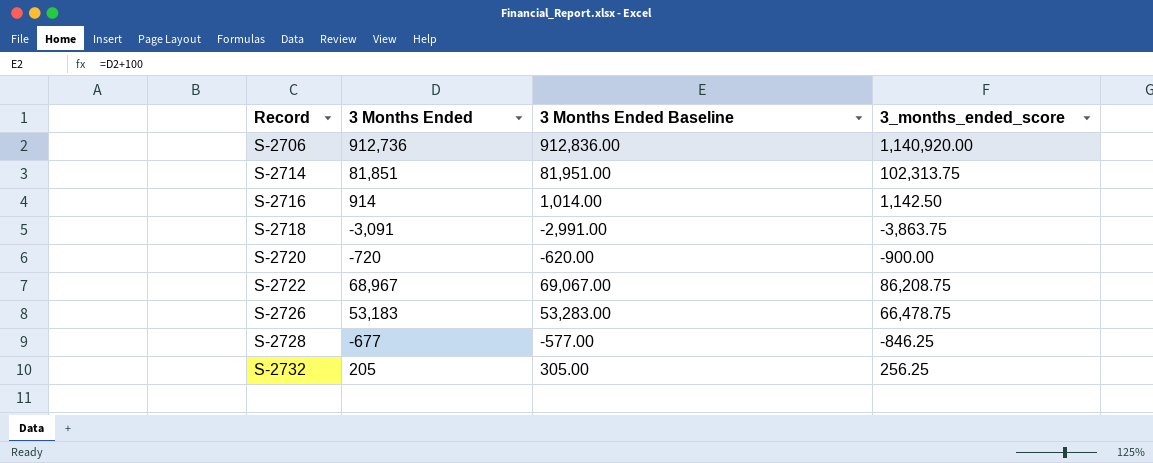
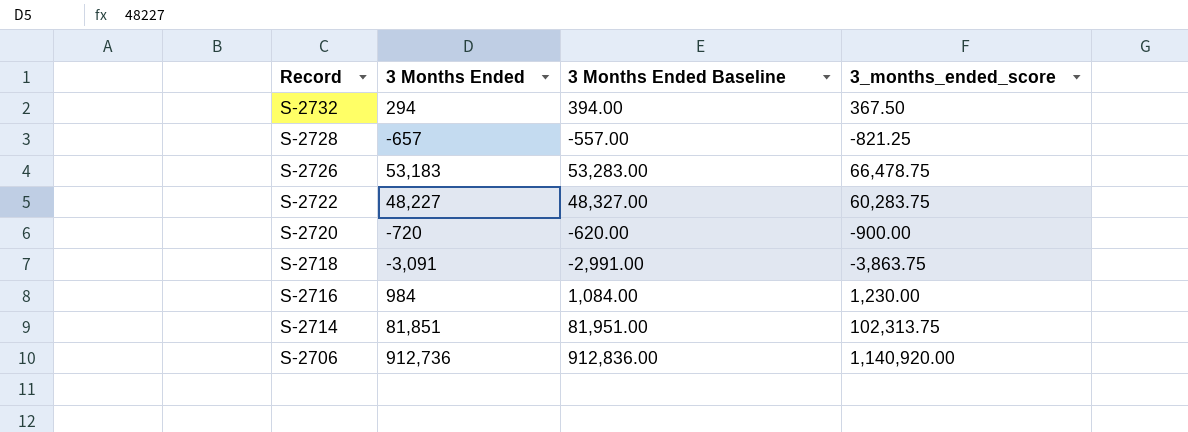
row order: Record ascending -> Record descending
S-2732 | 3 Months Ended: 205 -> 294
S-2732 | 3 Months Ended Baseline: 305.00 -> 394.00
S-2732 | 3_months_ended_score: 256.25 -> 367.50
S-2728 | 3 Months Ended: -677 -> -657
S-2728 | 3 Months Ended Baseline: -577.00 -> -557.00
S-2728 | 3_months_ended_score: -846.25 -> -821.25
S-2722 | 3 Months Ended: 68,967 -> 48,227
S-2722 | 3 Months Ended Baseline: 69,067.00 -> 48,327.00
S-2722 | 3_months_ended_score: 86,208.75 -> 60,283.75
S-2716 | 3 Months Ended: 914 -> 984
S-2716 | 3 Months Ended Baseline: 1,014.00 -> 1,084.00
S-2716 | 3_months_ended_score: 1,142.50 -> 1,230.00

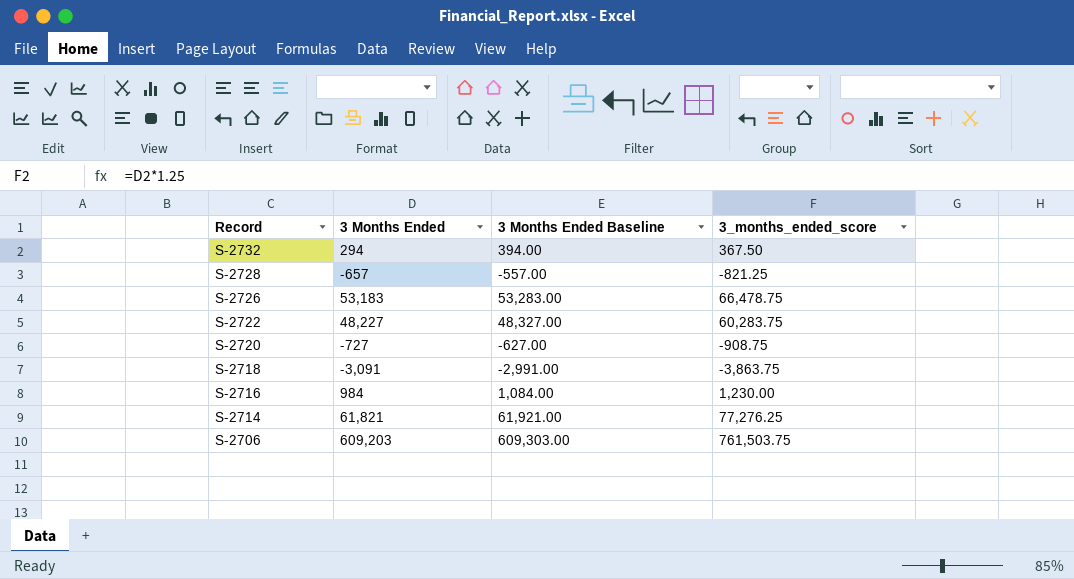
S-2720 | 3 Months Ended: -720 -> -727
S-2720 | 3 Months Ended Baseline: -620.00 -> -627.00
S-2720 | 3_months_ended_score: -900.00 -> -908.75
S-2714 | 3 Months Ended: 81,851 -> 61,821
S-2714 | 3 Months Ended Baseline: 81,951.00 -> 61,921.00
S-2714 | 3_months_ended_score: 102,313.75 -> 77,276.25
S-2706 | 3 Months Ended: 912,736 -> 609,203
S-2706 | 3 Months Ended Baseline: 912,836.00 -> 609,303.00
S-2706 | 3_months_ended_score: 1,140,920.00 -> 761,503.75

